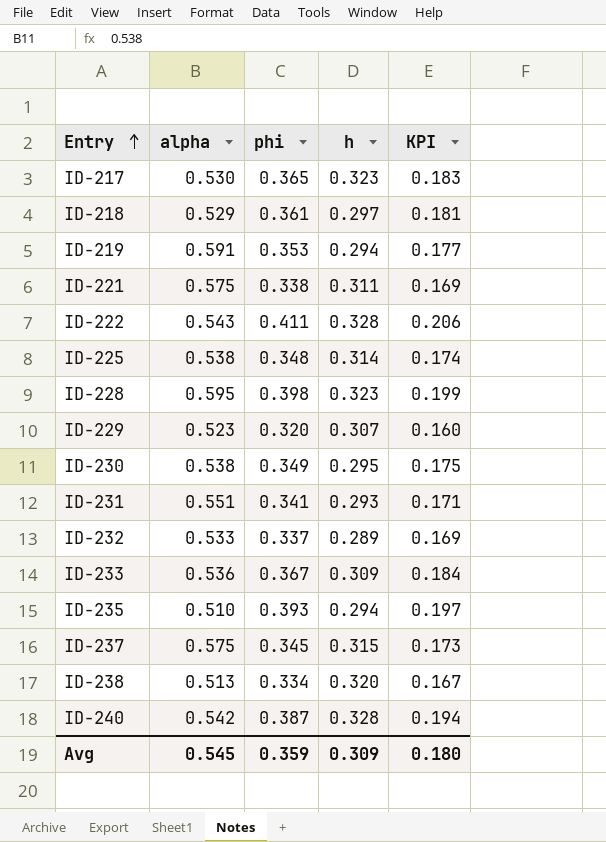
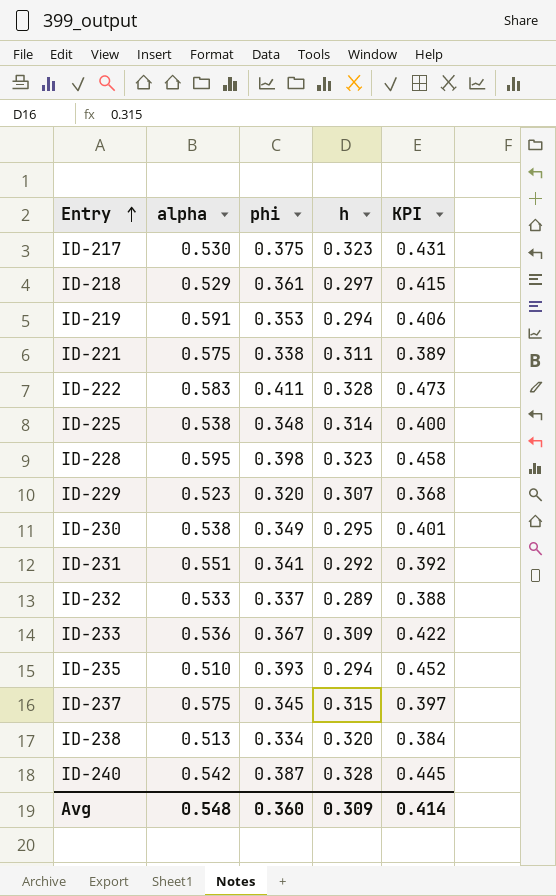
column KPI | formula: [phi] * 0.5 -> [phi] * 1.15
ID-217 | phi: 0.365 -> 0.375
ID-222 | alpha: 0.543 -> 0.583
ID-231 | h: 0.293 -> 0.292
Avg | alpha: 0.545 -> 0.548
Avg | phi: 0.359 -> 0.360
Avg | KPI: 0.180 -> 0.414

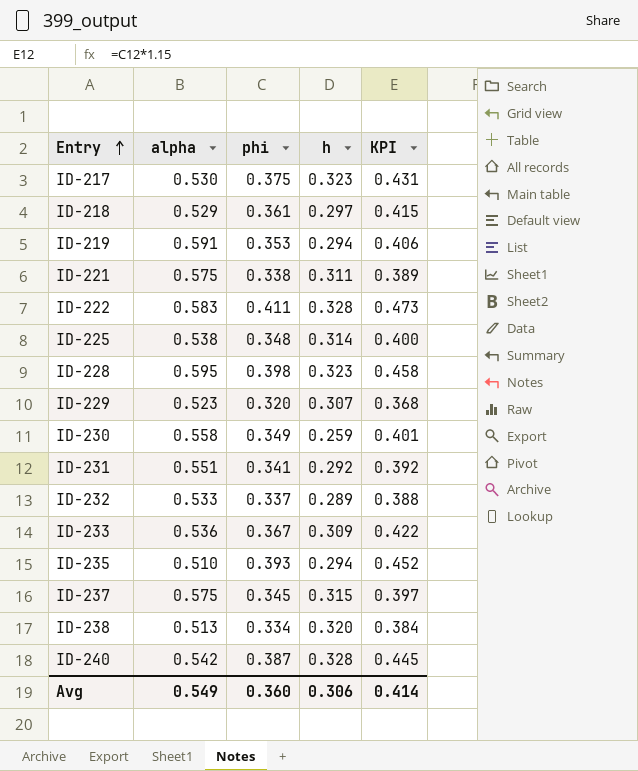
ID-230 | alpha: 0.538 -> 0.558
ID-230 | h: 0.295 -> 0.259
Avg | alpha: 0.548 -> 0.549
Avg | h: 0.309 -> 0.306

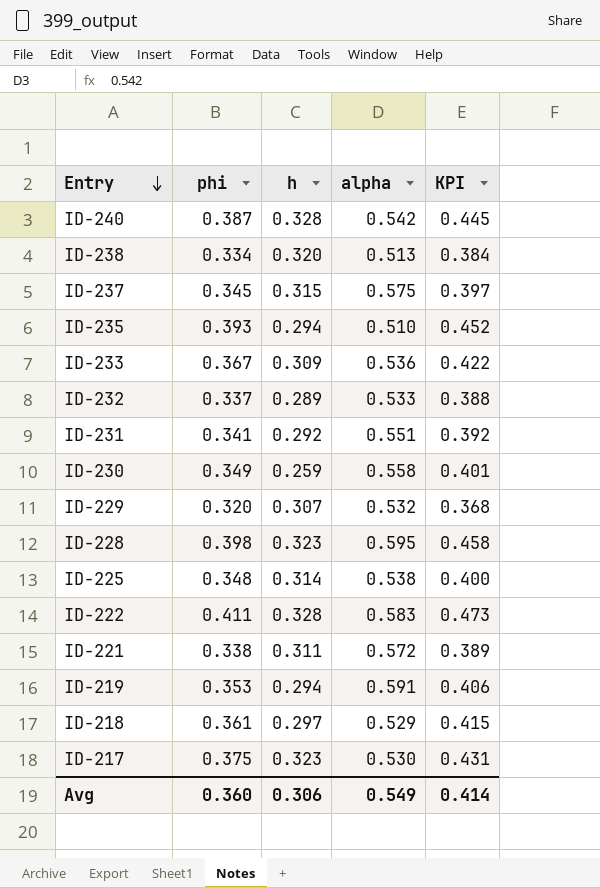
row order: Entry ascending -> Entry descending
column alpha | position: 2 -> 4
ID-229 | alpha: 0.523 -> 0.532
ID-221 | alpha: 0.575 -> 0.572

